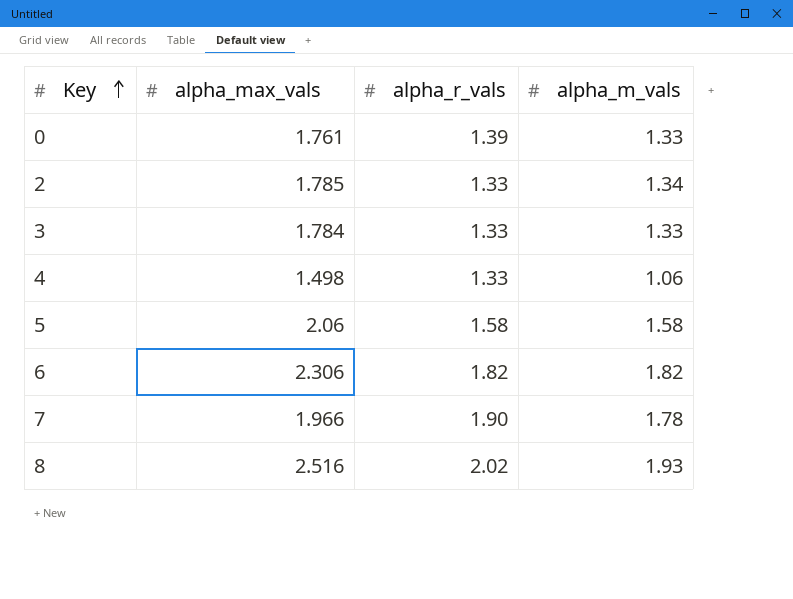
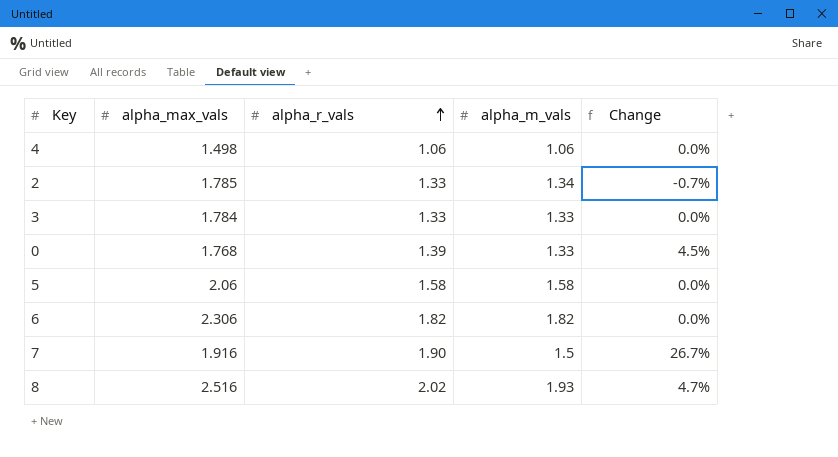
row order: Key ascending -> alpha_r_vals ascending
column Change | formula: none -> ([alpha_r_vals] - [alpha_m_vals]) / [alpha_m_vals]
4 | alpha_r_vals: 1.33 -> 1.06
0 | alpha_max_vals: 1.761 -> 1.768
7 | alpha_max_vals: 1.966 -> 1.916
7 | alpha_m_vals: 1.78 -> 1.5

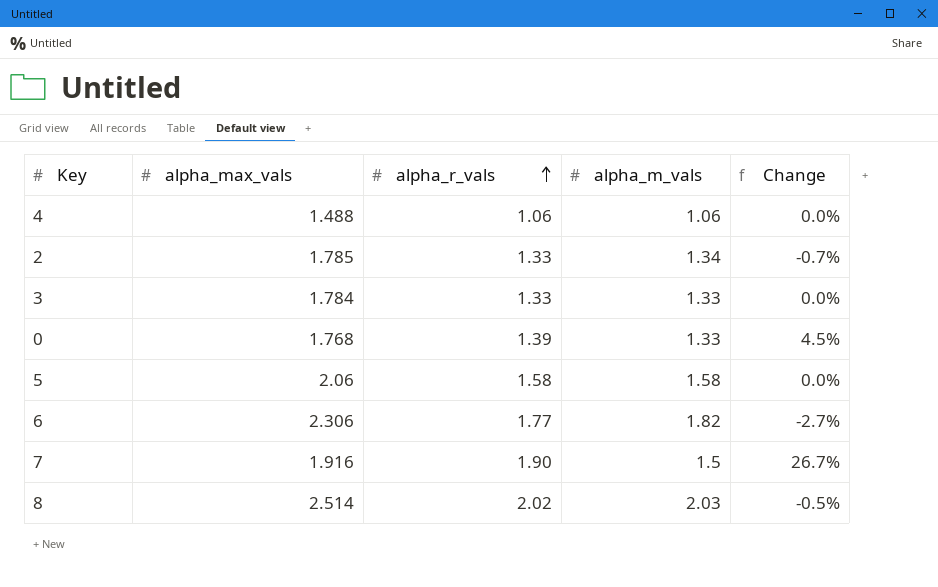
4 | alpha_max_vals: 1.498 -> 1.488
6 | alpha_r_vals: 1.82 -> 1.77
6 | Change: 0.0% -> -2.7%
8 | alpha_max_vals: 2.516 -> 2.514
8 | alpha_m_vals: 1.93 -> 2.03
8 | Change: 4.7% -> -0.5%

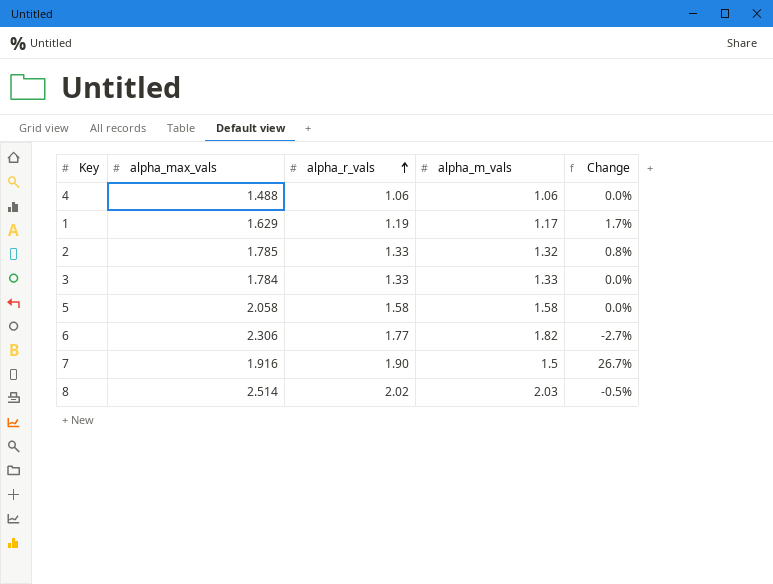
row 0: 1.768 | 1.39 | 1.33 | 4.5% -> none
row 1: none -> 1.629 | 1.19 | 1.17 | 1.7%
2 | alpha_m_vals: 1.34 -> 1.32
2 | Change: -0.7% -> 0.8%
5 | alpha_max_vals: 2.06 -> 2.058

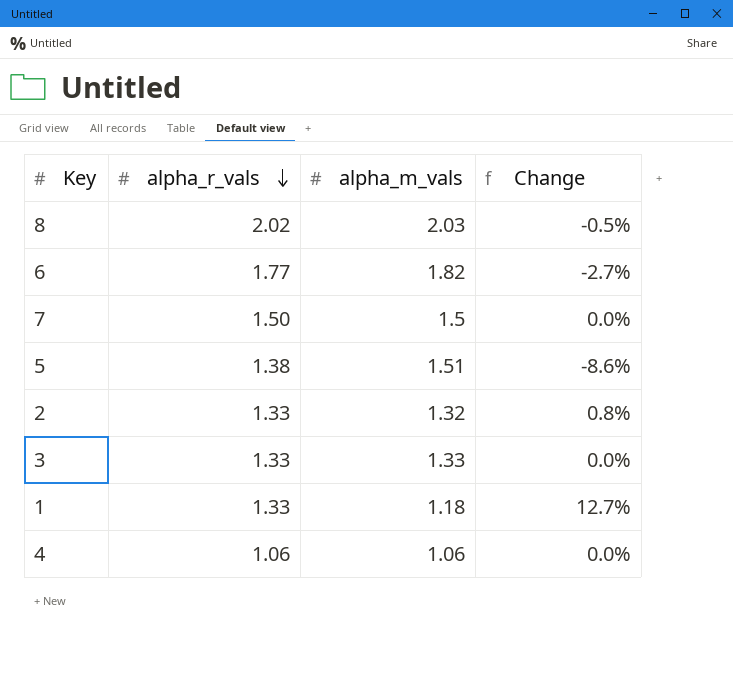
row order: alpha_r_vals ascending -> alpha_r_vals descending
column alpha_max_vals | position: 2 -> none
7 | alpha_r_vals: 1.90 -> 1.50
7 | Change: 26.7% -> 0.0%
5 | alpha_r_vals: 1.58 -> 1.38
5 | alpha_m_vals: 1.58 -> 1.51
5 | Change: 0.0% -> -8.6%
1 | alpha_r_vals: 1.19 -> 1.33
1 | alpha_m_vals: 1.17 -> 1.18
1 | Change: 1.7% -> 12.7%

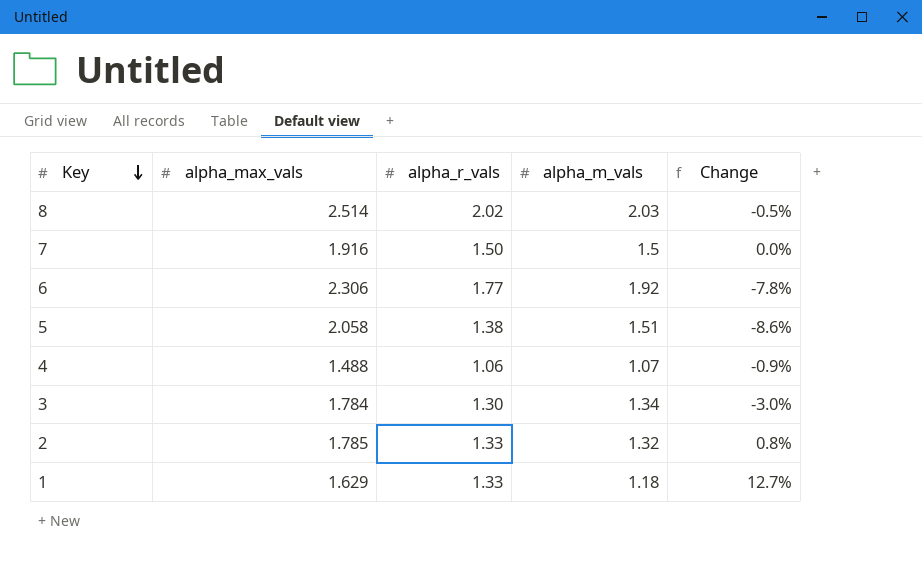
row order: alpha_r_vals descending -> Key descending
column alpha_max_vals | position: none -> 2
6 | alpha_m_vals: 1.82 -> 1.92
6 | Change: -2.7% -> -7.8%
4 | alpha_m_vals: 1.06 -> 1.07
4 | Change: 0.0% -> -0.9%
3 | alpha_r_vals: 1.33 -> 1.30
3 | alpha_m_vals: 1.33 -> 1.34
3 | Change: 0.0% -> -3.0%

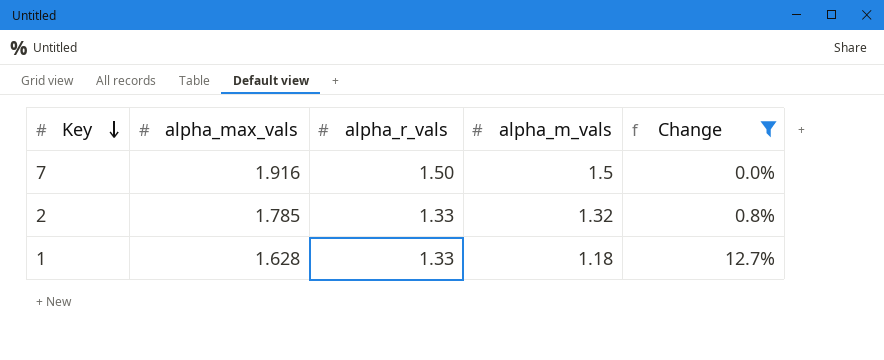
filter: none -> Change >= 0.0%
1 | alpha_max_vals: 1.629 -> 1.628

